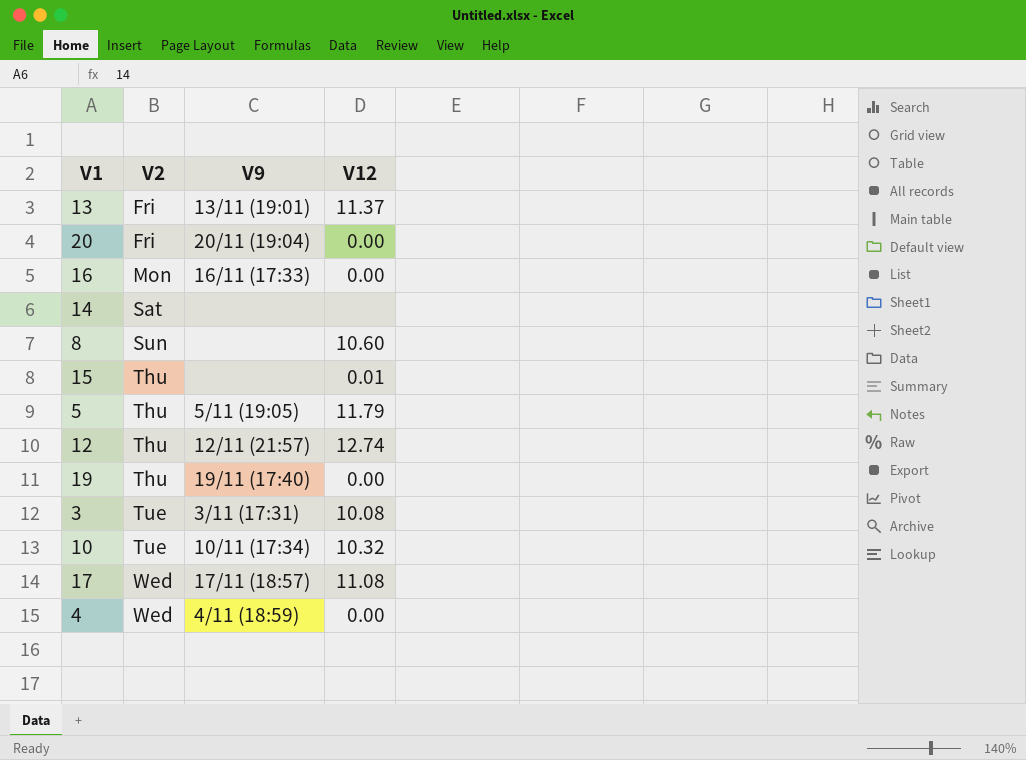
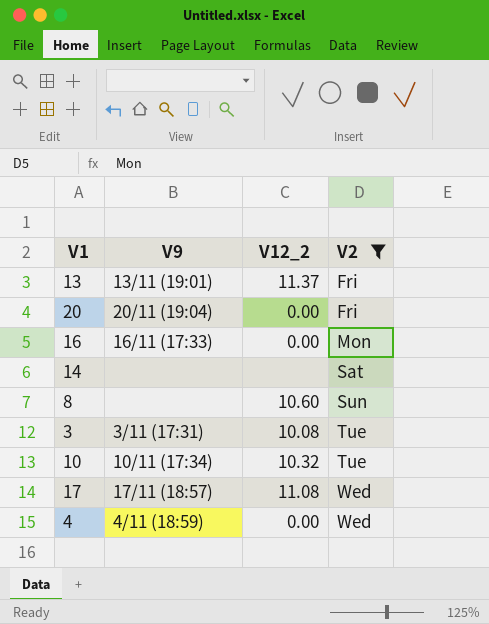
filter: none -> V2 != Thu
column name: V12 -> V12_2
column V2 | position: 2 -> 4

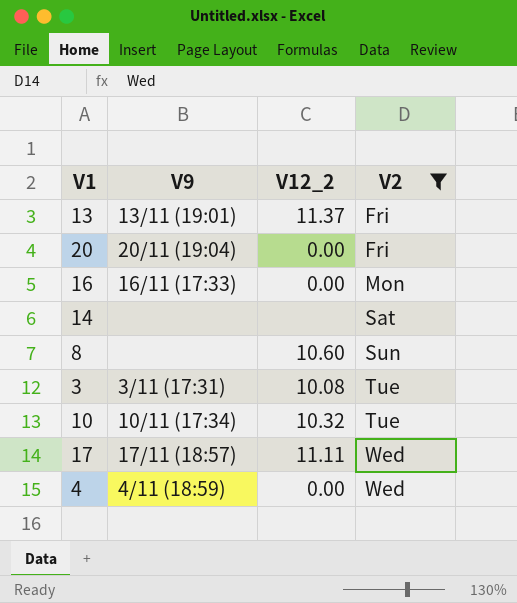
17 | V12_2: 11.08 -> 11.11

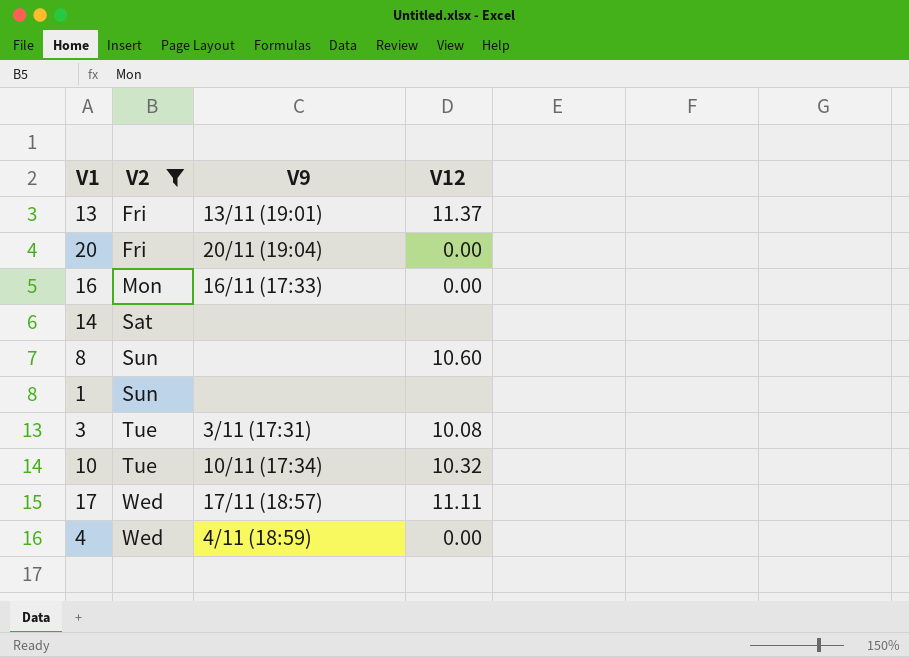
column V2 | position: 4 -> 2
column name: V12_2 -> V12
row 1: none -> Sun | none | none

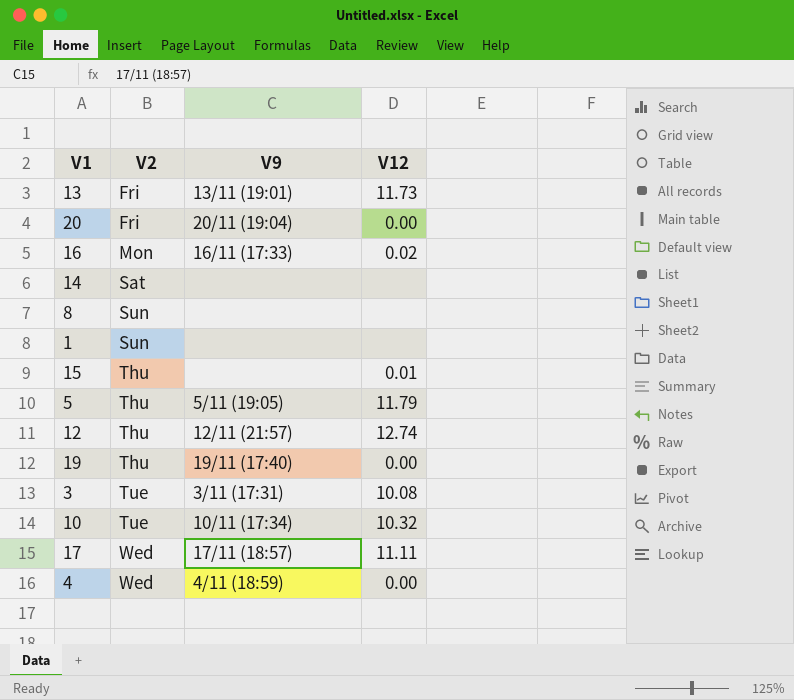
filter: V2 != Thu -> none
13 | V12: 11.37 -> 11.73
16 | V12: 0.00 -> 0.02
8 | V12: 10.60 -> none

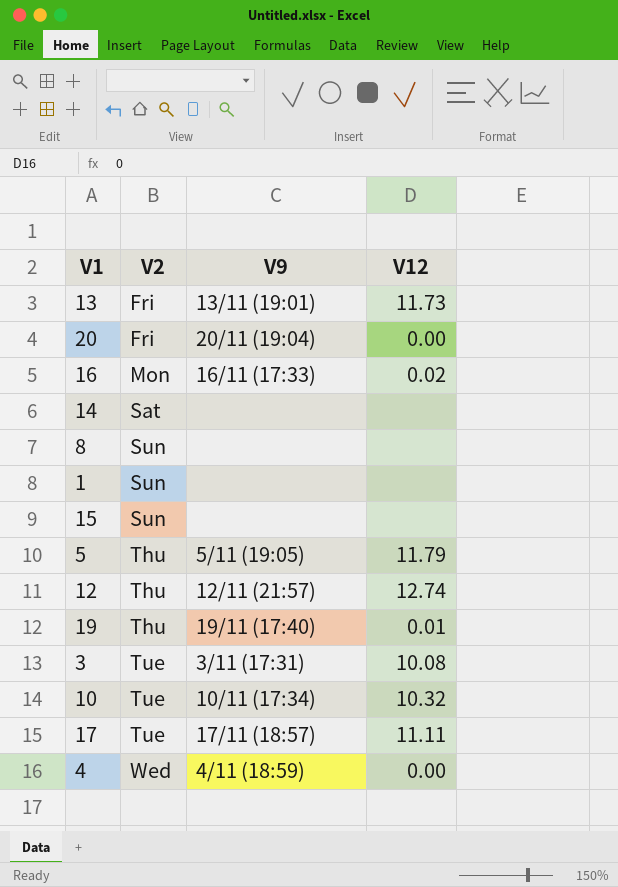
15 | V2: Thu -> Sun
15 | V12: 0.01 -> none
19 | V12: 0.00 -> 0.01
17 | V2: Wed -> Tue

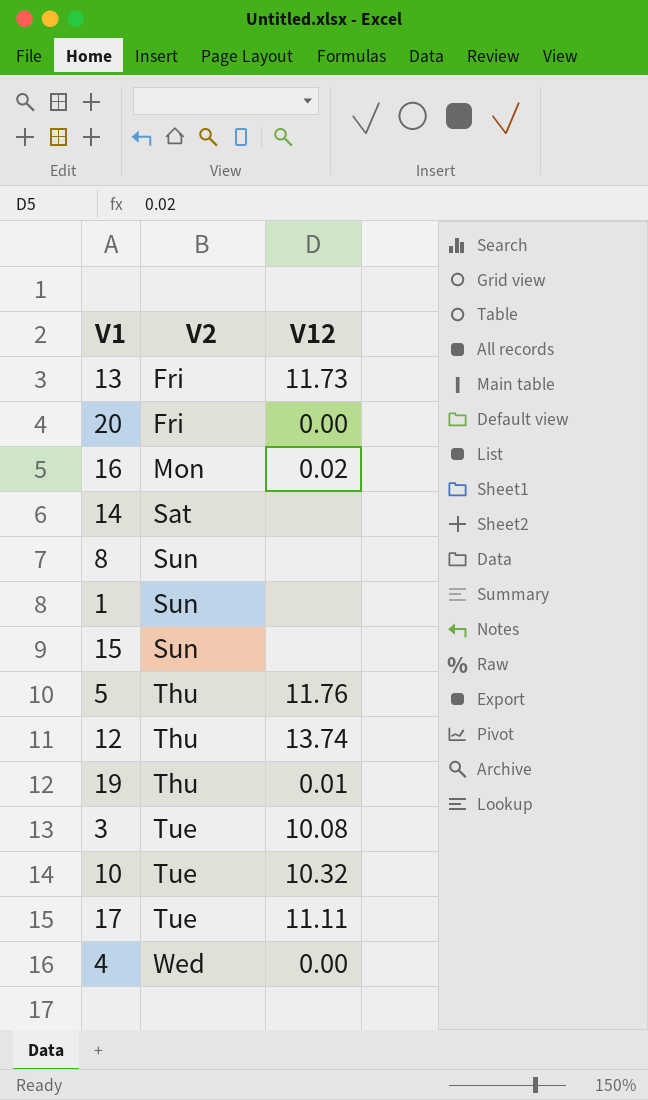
column V9 | position: 3 -> none
5 | V12: 11.79 -> 11.76
12 | V12: 12.74 -> 13.74

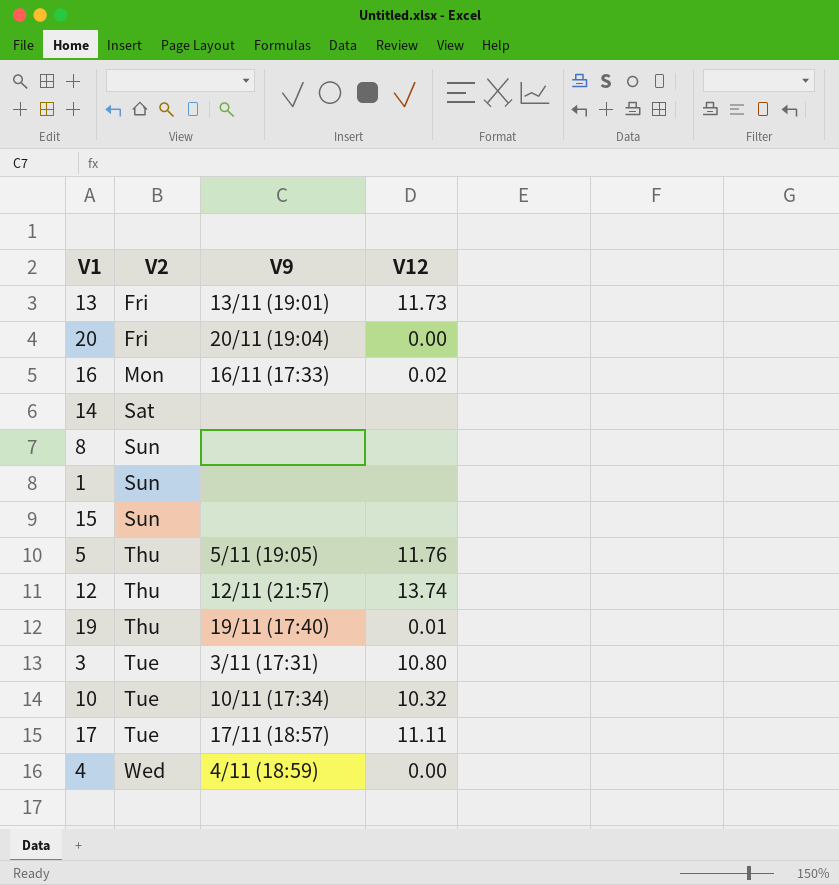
column V9 | position: none -> 3
3 | V12: 10.08 -> 10.80

